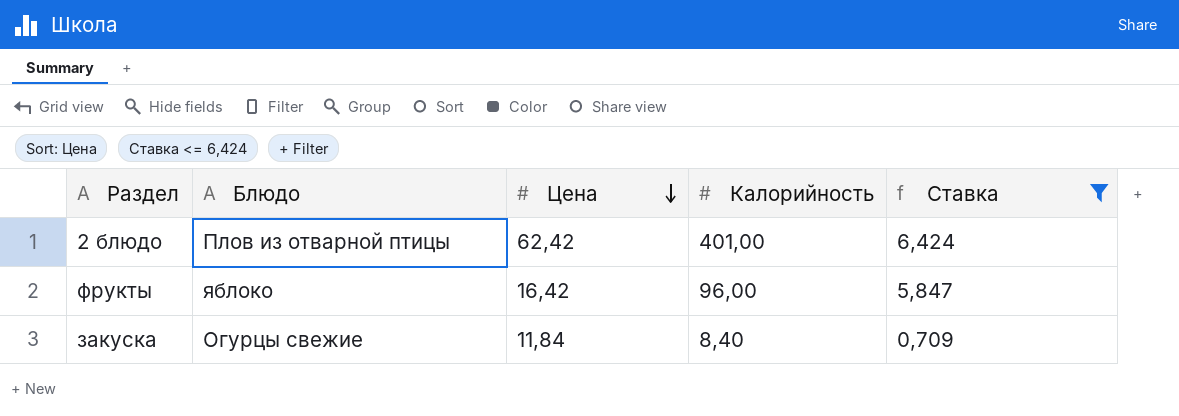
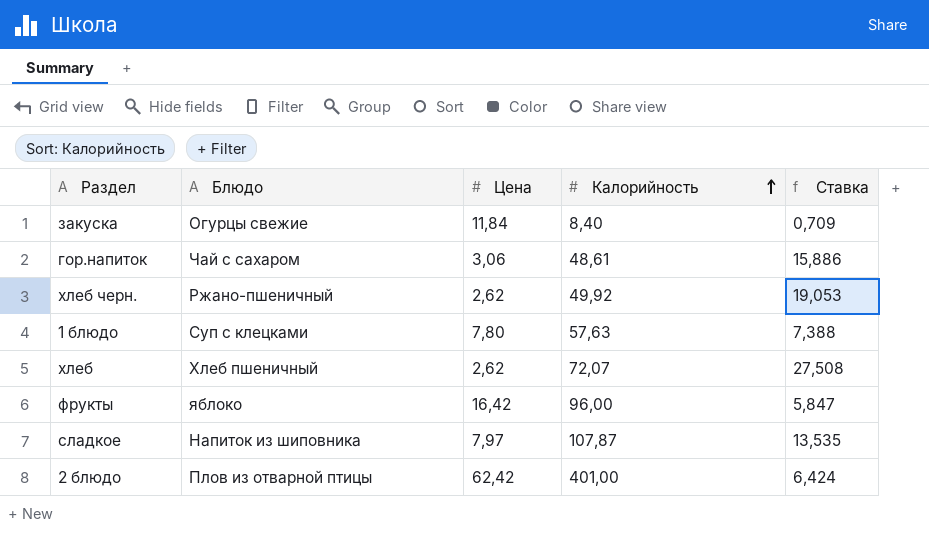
filter: Ставка <= 6,424 -> none
row order: Цена descending -> Калорийность ascending

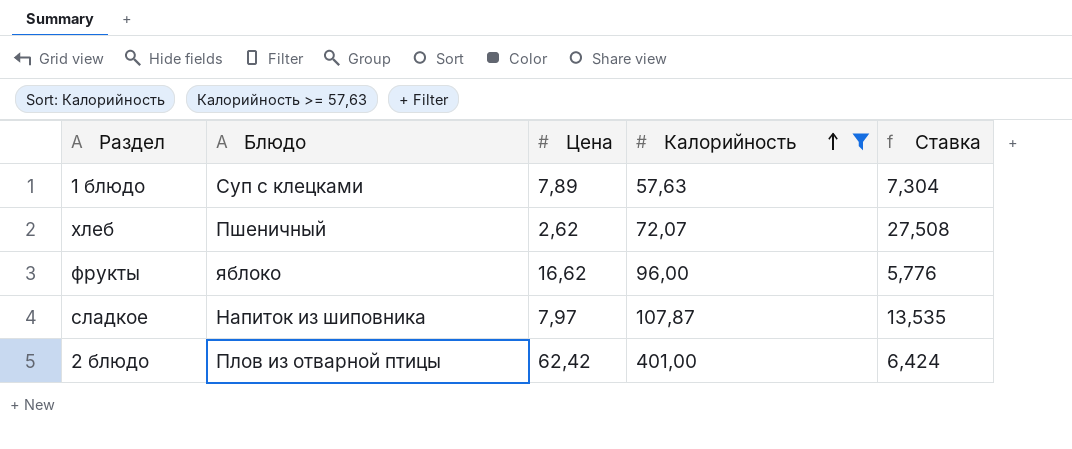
filter: none -> Калорийность >= 57,63
1 блюдо | Цена: 7,80 -> 7,89
1 блюдо | Ставка: 7,388 -> 7,304
хлеб | Блюдо: Хлеб пшеничный -> Пшеничный
фрукты | Цена: 16,42 -> 16,62
фрукты | Ставка: 5,847 -> 5,776

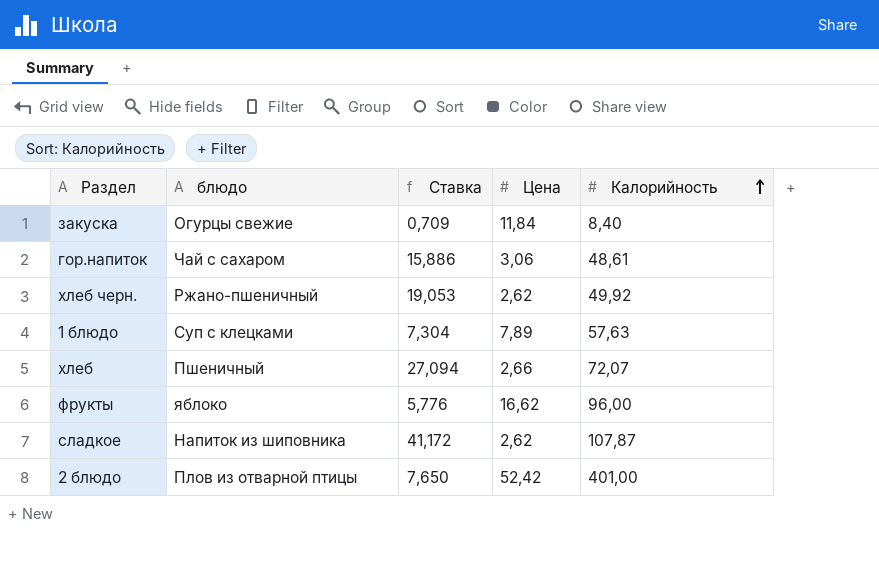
filter: Калорийность >= 57,63 -> none
column name: Блюдо -> блюдо
column Ставка | position: 5 -> 3
хлеб | Ставка: 27,508 -> 27,094
хлеб | Цена: 2,62 -> 2,66
сладкое | Ставка: 13,535 -> 41,172
сладкое | Цена: 7,97 -> 2,62
2 блюдо | Ставка: 6,424 -> 7,650
2 блюдо | Цена: 62,42 -> 52,42

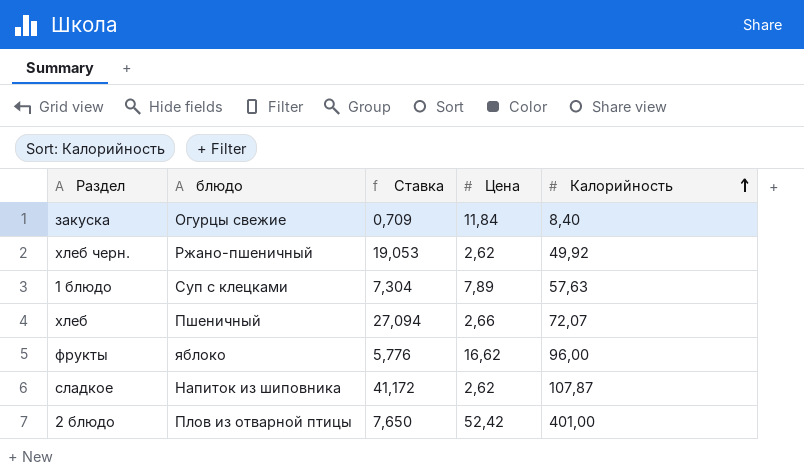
row гор.напиток: Чай с сахаром | 15,886 | 3,06 | 48,61 -> none

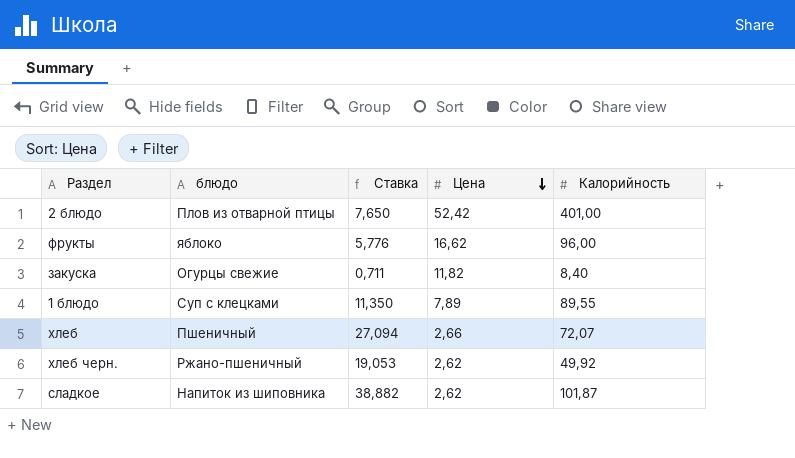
row order: Калорийность ascending -> Цена descending
закуска | Ставка: 0,709 -> 0,711
закуска | Цена: 11,84 -> 11,82
1 блюдо | Ставка: 7,304 -> 11,350
1 блюдо | Калорийность: 57,63 -> 89,55
сладкое | Ставка: 41,172 -> 38,882
сладкое | Калорийность: 107,87 -> 101,87

